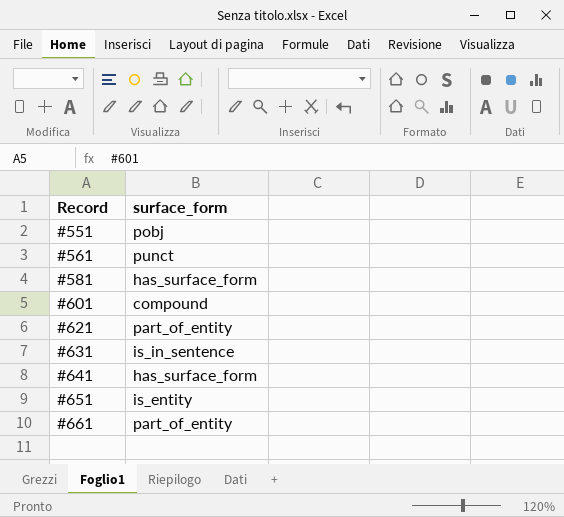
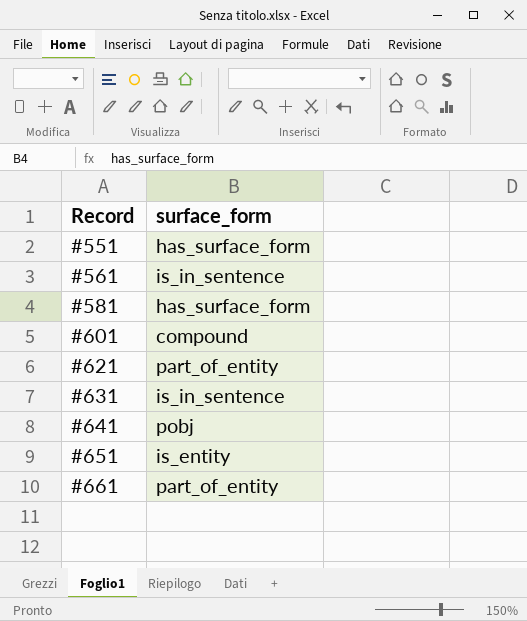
#551 | surface_form: pobj -> has_surface_form
#561 | surface_form: punct -> is_in_sentence
#641 | surface_form: has_surface_form -> pobj

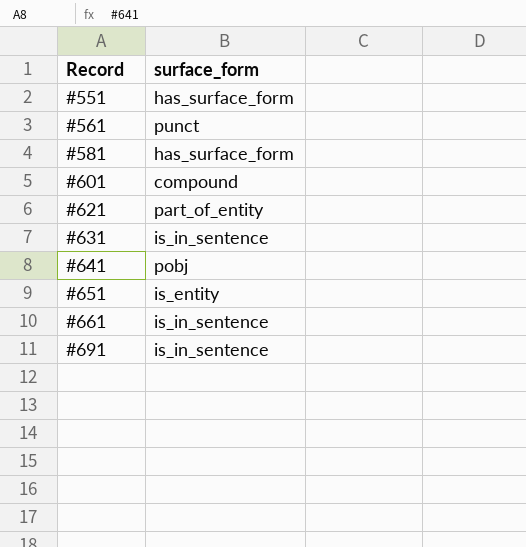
#561 | surface_form: is_in_sentence -> punct
#661 | surface_form: part_of_entity -> is_in_sentence
row #691: none -> is_in_sentence

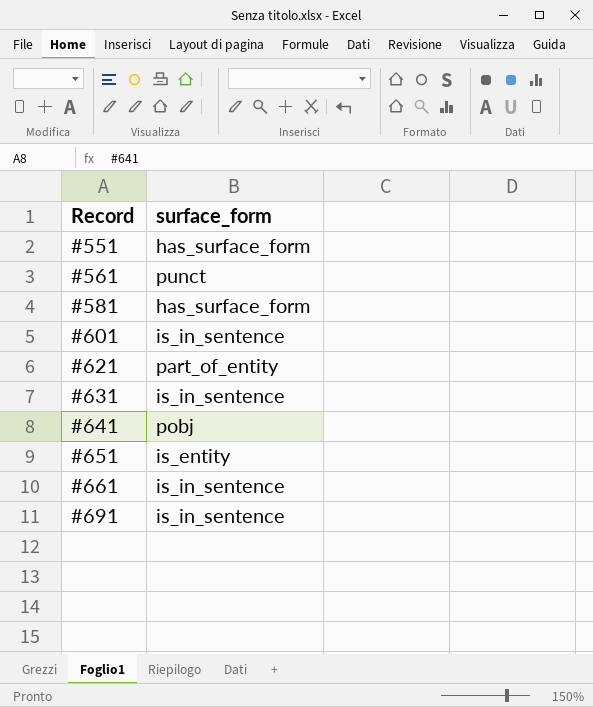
#601 | surface_form: compound -> is_in_sentence

